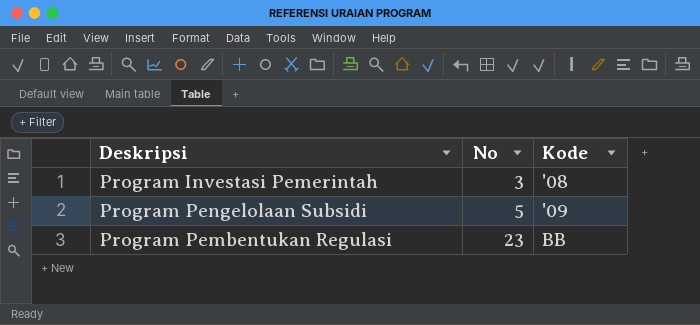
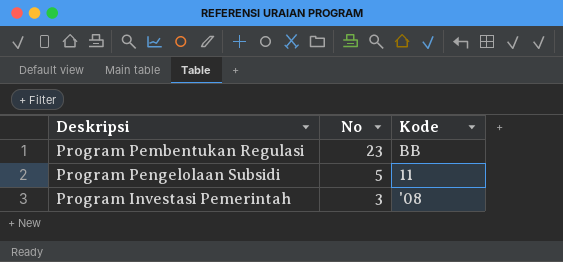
row order: No ascending -> No descending
Program Pengelolaan Subsidi | Kode: '09 -> 11

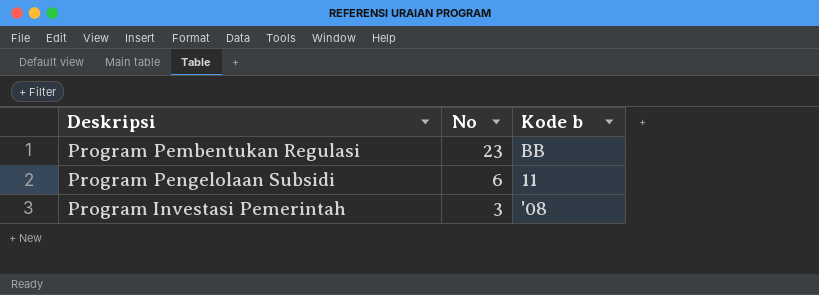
column name: Kode -> Kode b
Program Pengelolaan Subsidi | No: 5 -> 6

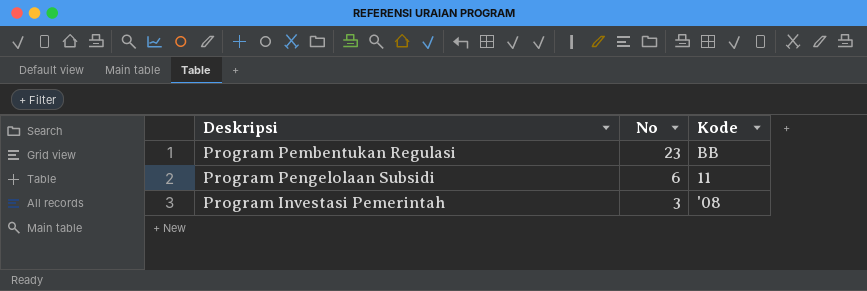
column name: Kode b -> Kode

